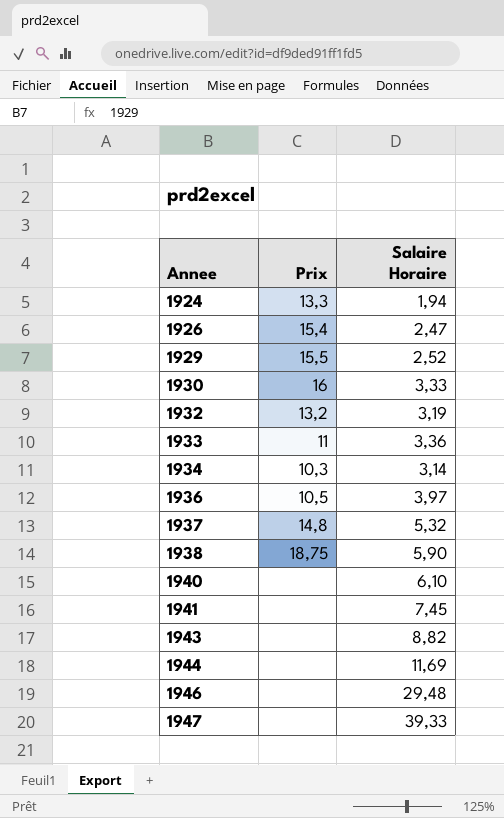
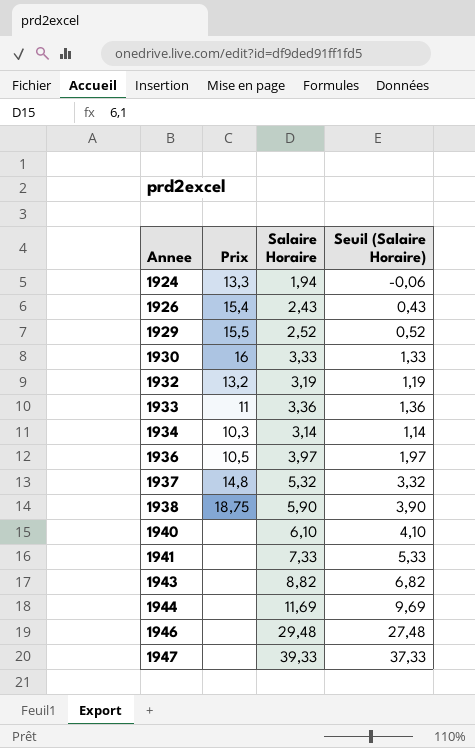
column Seuil (Salaire Horaire) | formula: none -> [Salaire Horaire] - 2
1926 | Salaire Horaire: 2,47 -> 2,43
1941 | Salaire Horaire: 7,45 -> 7,33

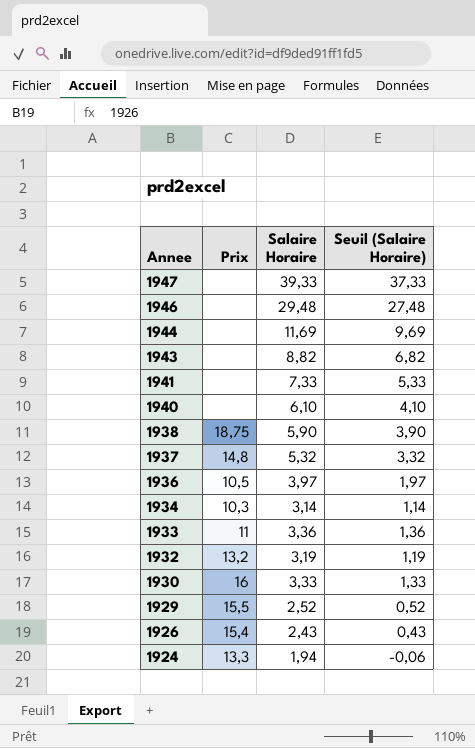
row order: Annee ascending -> Annee descending

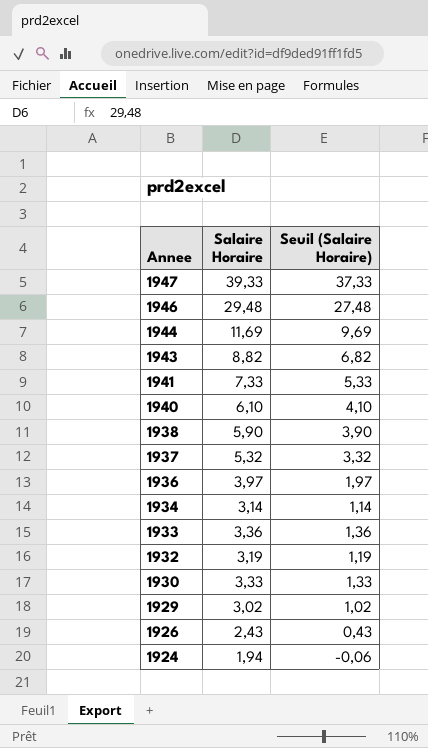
column Prix | position: 2 -> none
1929 | Salaire Horaire: 2,52 -> 3,02
1929 | Seuil (Salaire Horaire): 0,52 -> 1,02

